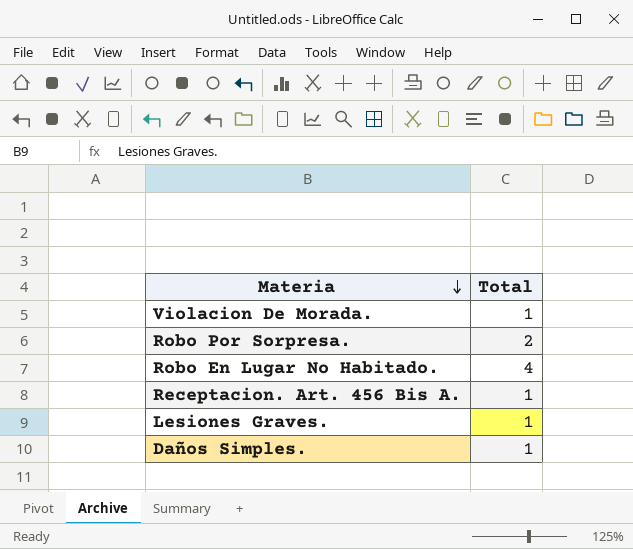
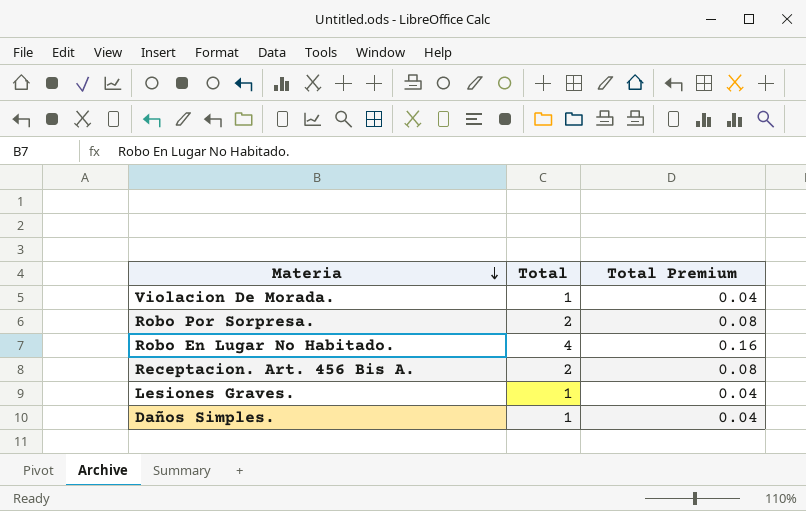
column Total Premium | formula: none -> [Total] * 0.04
Receptacion. Art. 456 Bis A. | Total: 1 -> 2

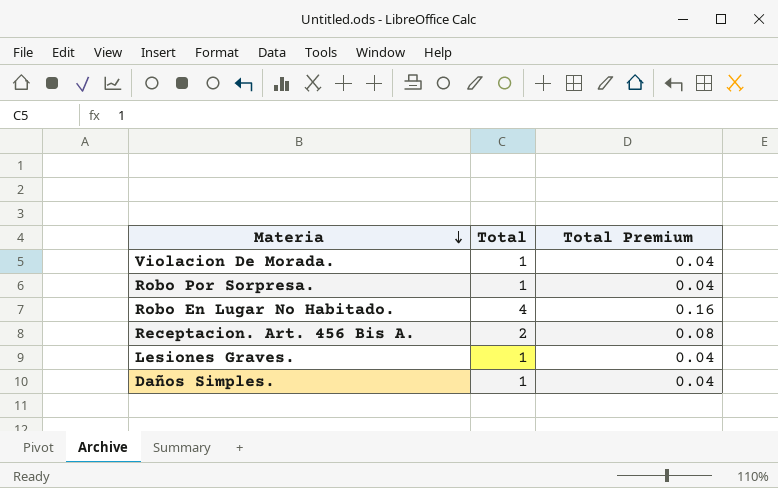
Robo Por Sorpresa. | Total: 2 -> 1
Robo Por Sorpresa. | Total Premium: 0.08 -> 0.04

